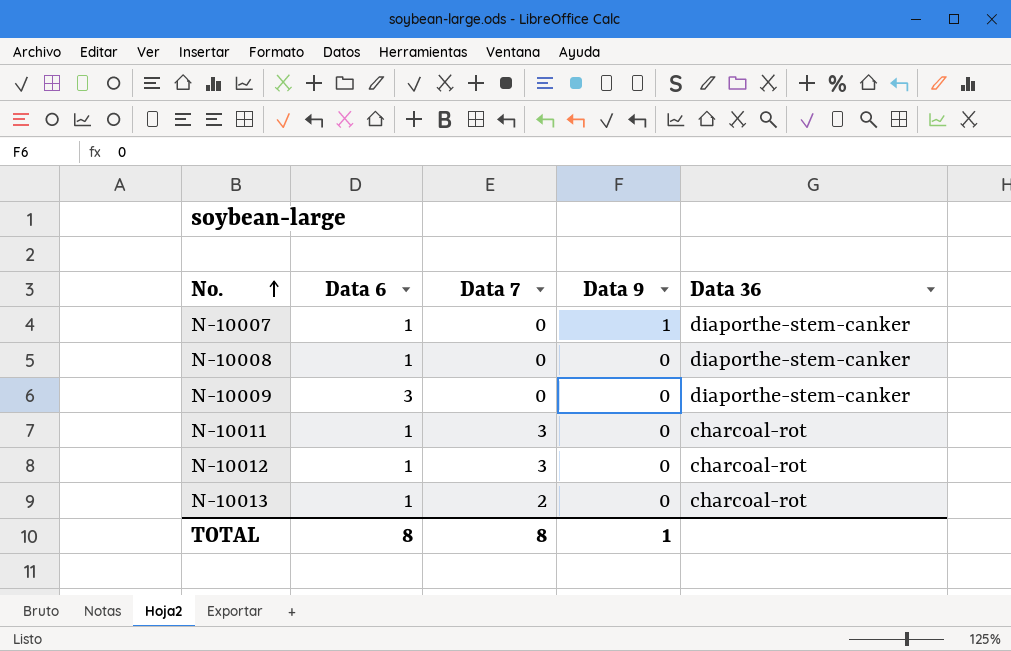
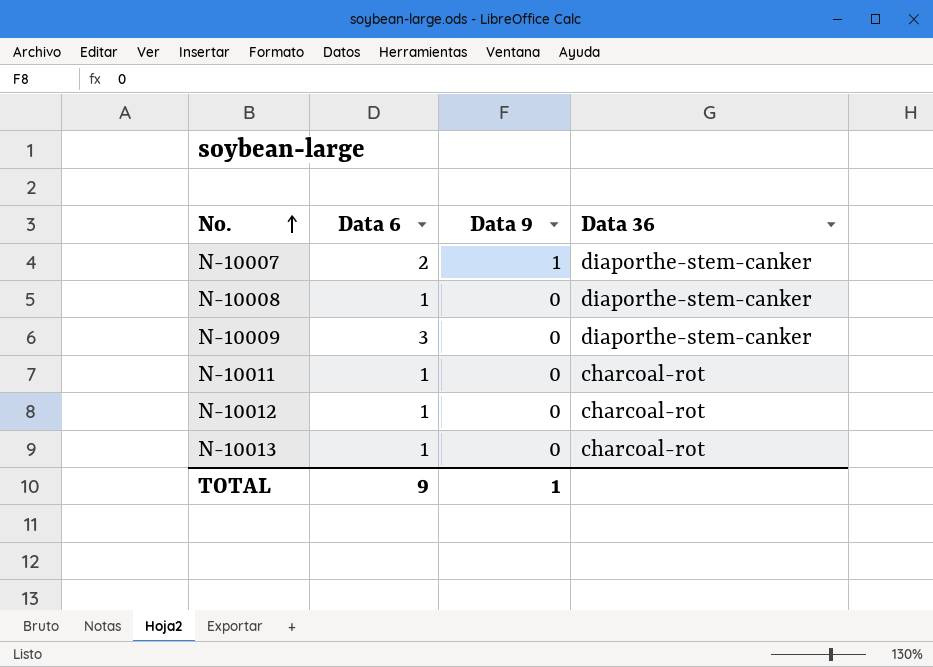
column Data 7 | position: 3 -> none
N-10007 | Data 6: 1 -> 2
TOTAL | Data 6: 8 -> 9

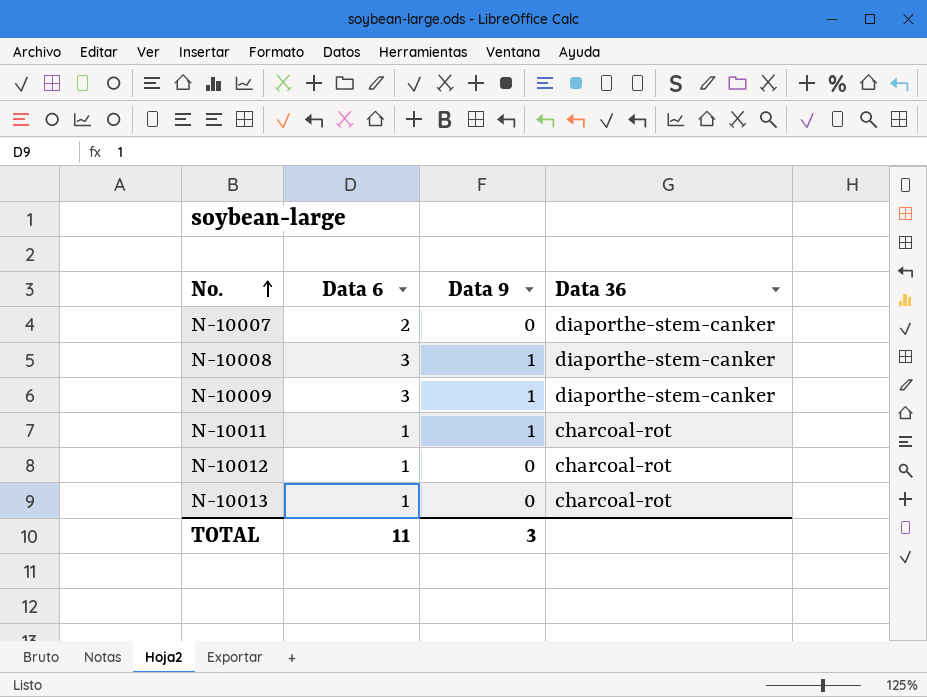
N-10007 | Data 9: 1 -> 0
N-10008 | Data 6: 1 -> 3
N-10008 | Data 9: 0 -> 1
N-10009 | Data 9: 0 -> 1
N-10011 | Data 9: 0 -> 1
TOTAL | Data 6: 9 -> 11
TOTAL | Data 9: 1 -> 3

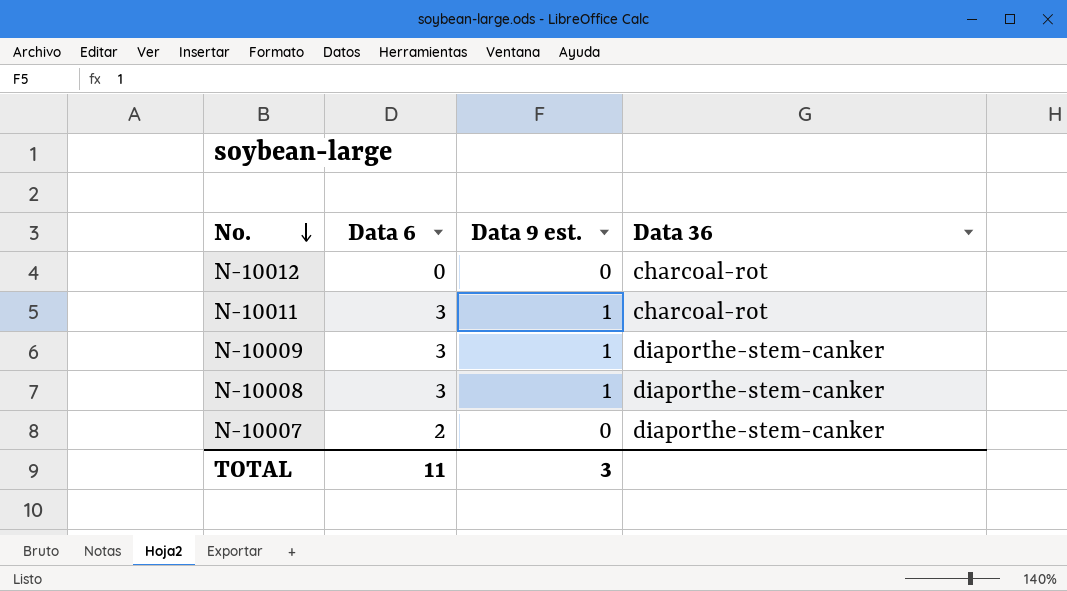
row order: No. ascending -> No. descending
column name: Data 9 -> Data 9 est.
row N-10013: 1 | 0 | charcoal-rot -> none
N-10012 | Data 6: 1 -> 0
N-10011 | Data 6: 1 -> 3

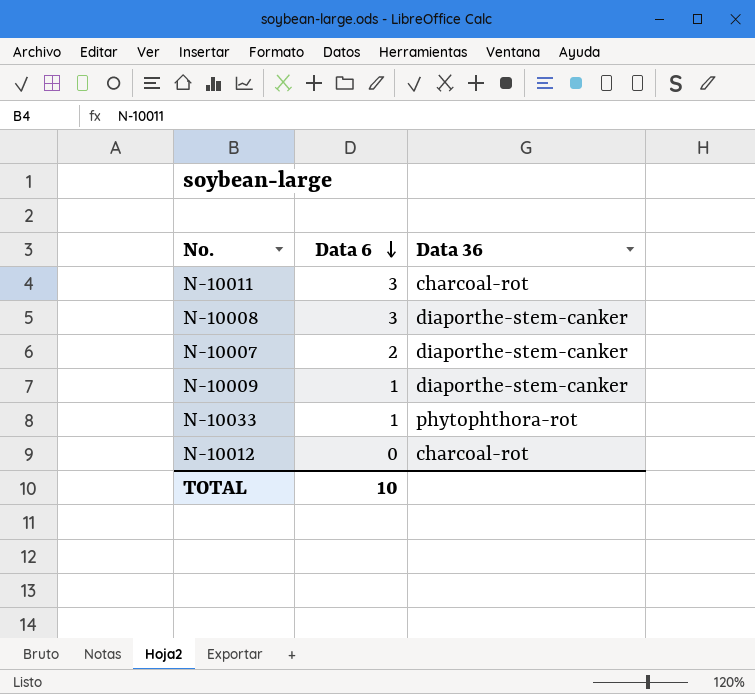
row order: No. descending -> Data 6 descending
column Data 9 est. | position: 3 -> none
N-10009 | Data 6: 3 -> 1
row N-10033: none -> 1 | phytophthora-rot
TOTAL | Data 6: 11 -> 10

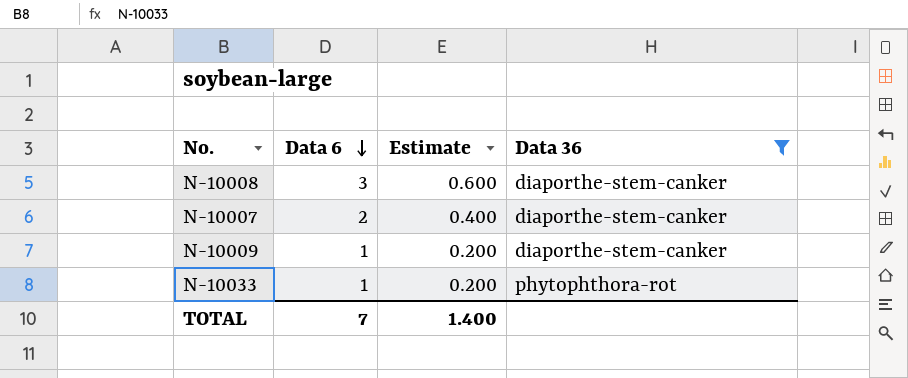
filter: none -> Data 36 != charcoal-rot
column Estimate | formula: none -> [Data 6] * 0.2
TOTAL | Data 6: 10 -> 7

